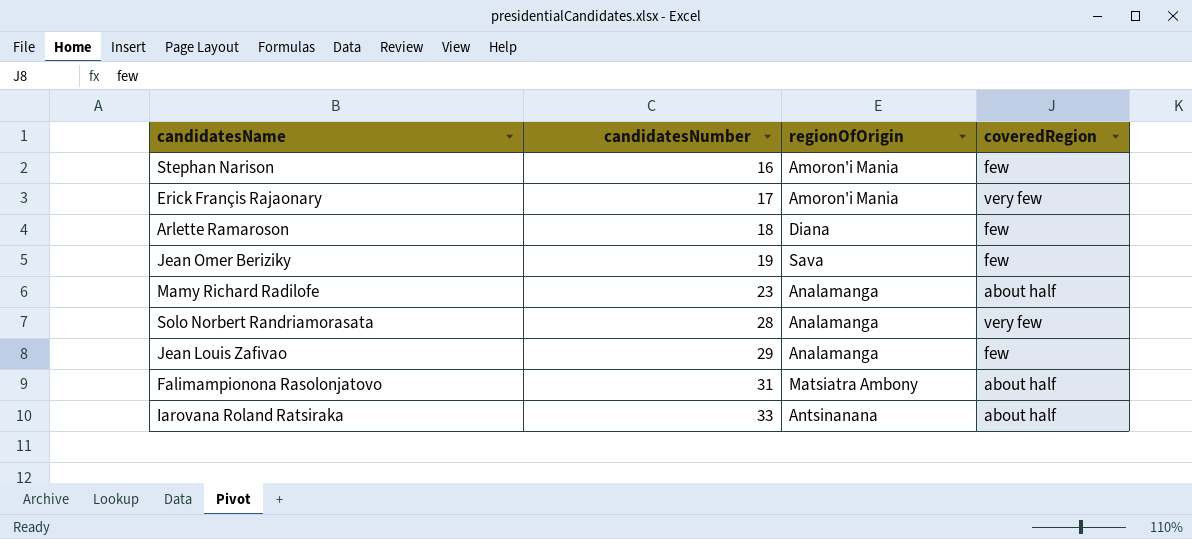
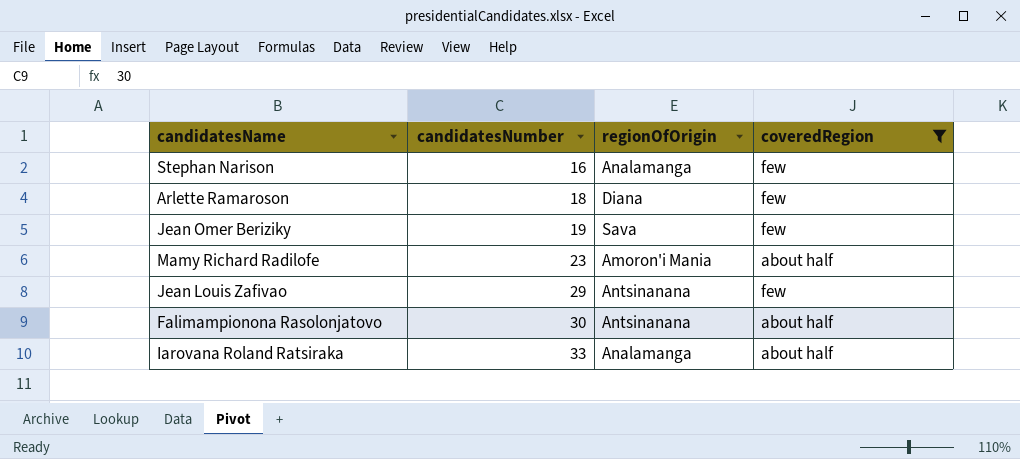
filter: none -> coveredRegion != very few
Stephan Narison | regionOfOrigin: Amoron'i Mania -> Analamanga
Mamy Richard Radilofe | regionOfOrigin: Analamanga -> Amoron'i Mania
Jean Louis Zafivao | regionOfOrigin: Analamanga -> Antsinanana
Falimampionona Rasolonjatovo | candidatesNumber: 31 -> 30
Falimampionona Rasolonjatovo | regionOfOrigin: Matsiatra Ambony -> Antsinanana
Iarovana Roland Ratsiraka | regionOfOrigin: Antsinanana -> Analamanga

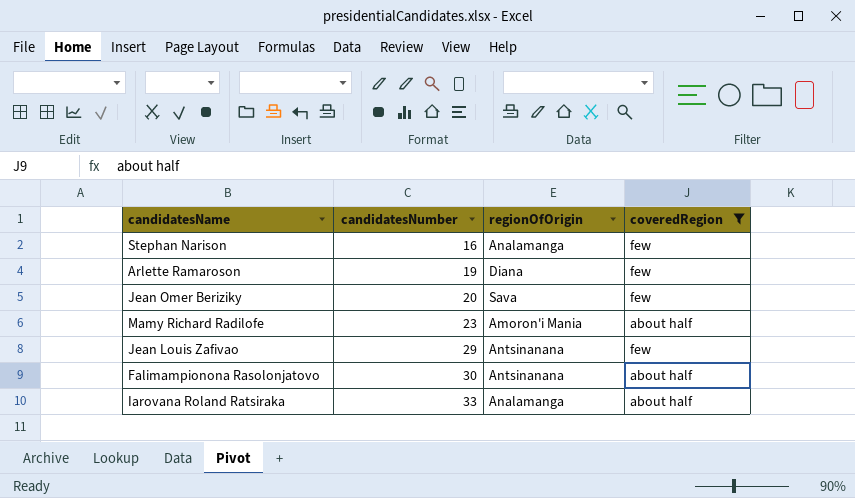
Arlette Ramaroson | candidatesNumber: 18 -> 19
Jean Omer Beriziky | candidatesNumber: 19 -> 20

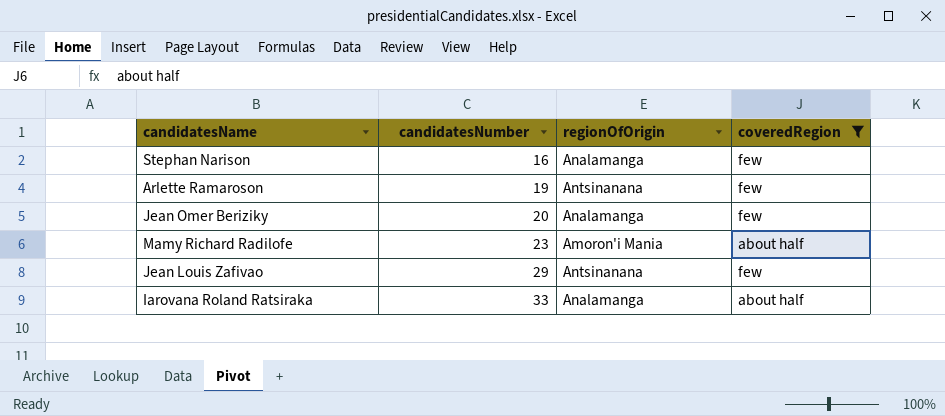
row Falimampionona Rasolonjatovo: 30 | Antsinanana | about half -> none
Arlette Ramaroson | regionOfOrigin: Diana -> Antsinanana
Jean Omer Beriziky | regionOfOrigin: Sava -> Analamanga

